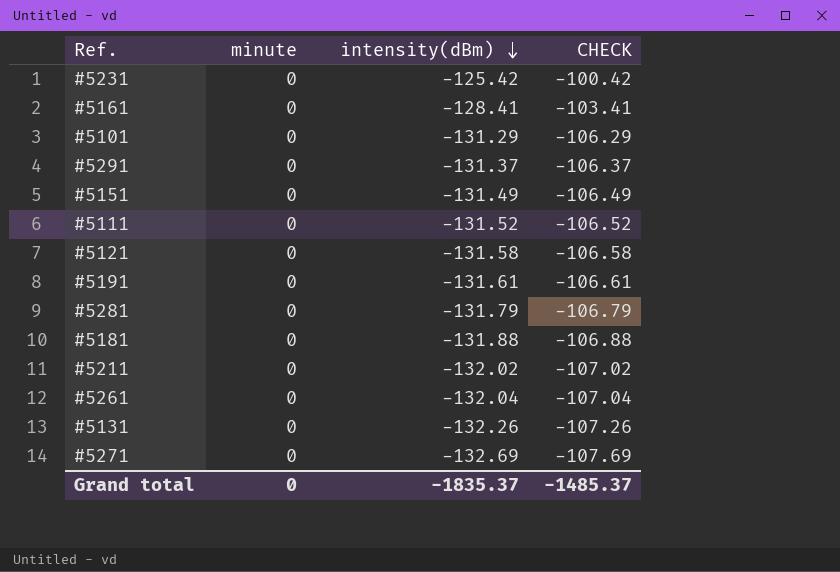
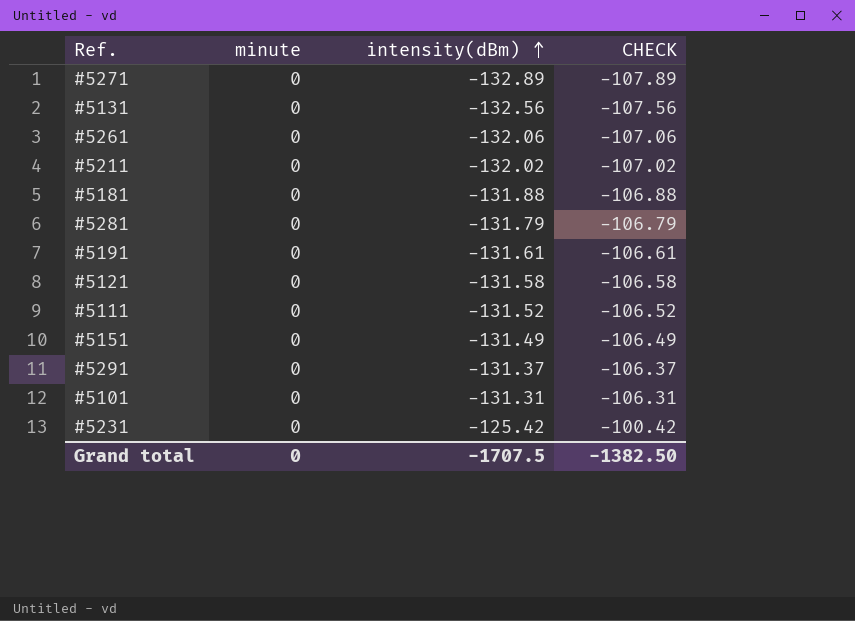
row order: intensity(dBm) descending -> intensity(dBm) ascending
row #5161: 0 | -128.41 | -103.41 -> none
#5271 | intensity(dBm): -132.69 -> -132.89
#5271 | CHECK: -107.69 -> -107.89
#5131 | intensity(dBm): -132.26 -> -132.56
#5131 | CHECK: -107.26 -> -107.56
#5261 | intensity(dBm): -132.04 -> -132.06
#5261 | CHECK: -107.04 -> -107.06
#5101 | intensity(dBm): -131.29 -> -131.31
#5101 | CHECK: -106.29 -> -106.31
Grand total | intensity(dBm): -1835.37 -> -1707.5
Grand total | CHECK: -1485.37 -> -1382.50

